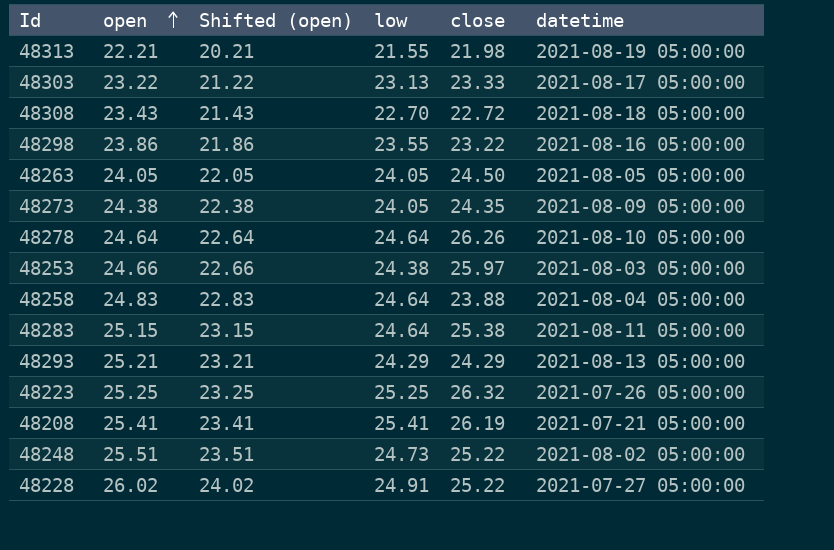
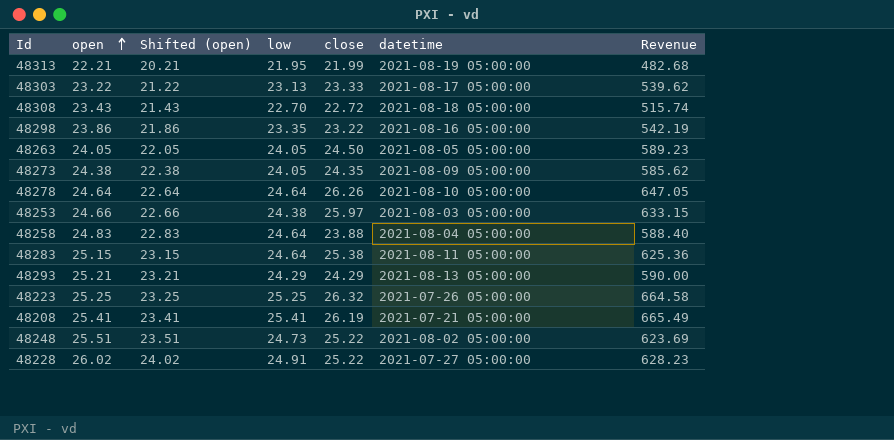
column Revenue | formula: none -> [low] * [close]
48313 | low: 21.55 -> 21.95
48313 | close: 21.98 -> 21.99
48298 | low: 23.55 -> 23.35

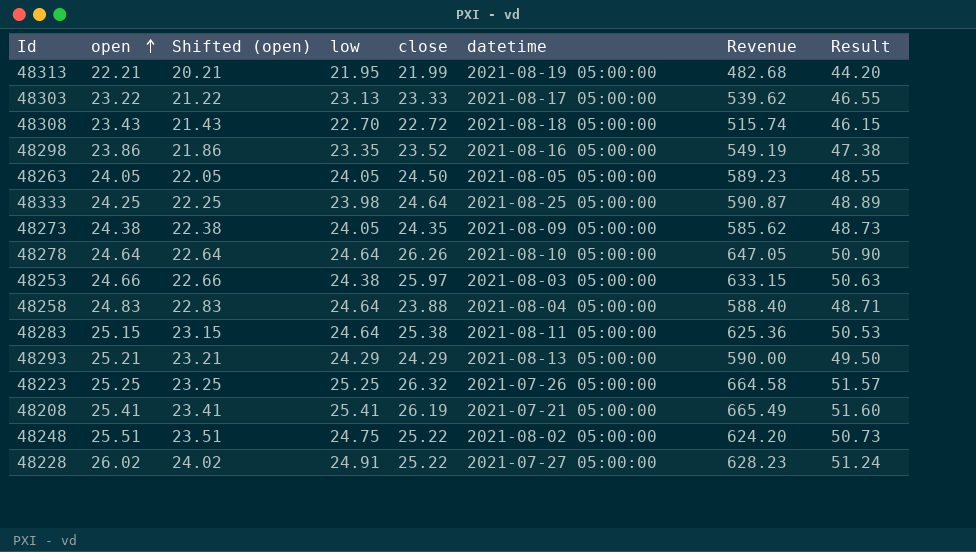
column Result | formula: none -> [open] + [close]
48298 | close: 23.22 -> 23.52
48298 | Revenue: 542.19 -> 549.19
row 48333: none -> 24.25 | 22.25 | 23.98 | 24.64 | 2021-08-25 05:00:00 | 590.87 | 48.89
48248 | low: 24.73 -> 24.75
48248 | Revenue: 623.69 -> 624.20

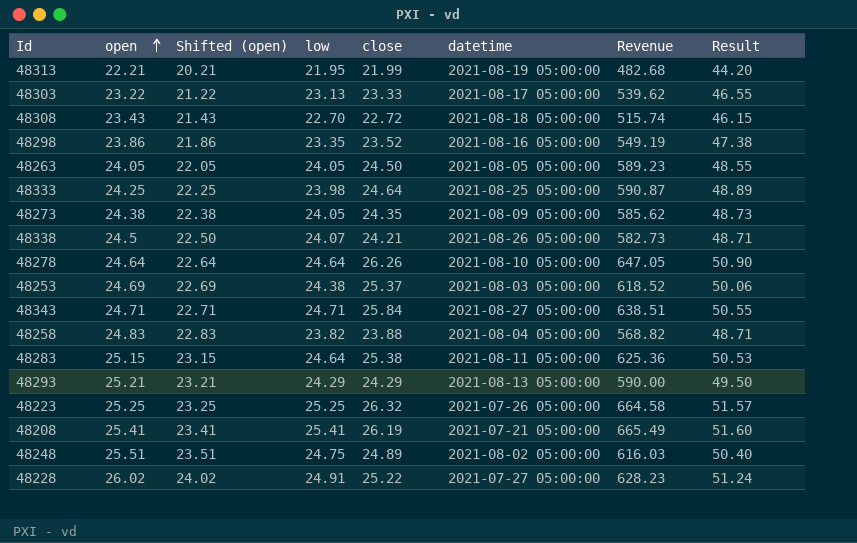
row 48338: none -> 24.5 | 22.50 | 24.07 | 24.21 | 2021-08-26 05:00:00 | 582.73 | 48.71
48253 | open: 24.66 -> 24.69
48253 | Shifted (open): 22.66 -> 22.69
48253 | close: 25.97 -> 25.37
48253 | Revenue: 633.15 -> 618.52
48253 | Result: 50.63 -> 50.06
row 48343: none -> 24.71 | 22.71 | 24.71 | 25.84 | 2021-08-27 05:00:00 | 638.51 | 50.55
48258 | low: 24.64 -> 23.82
48258 | Revenue: 588.40 -> 568.82
48248 | close: 25.22 -> 24.89
48248 | Revenue: 624.20 -> 616.03
48248 | Result: 50.73 -> 50.40

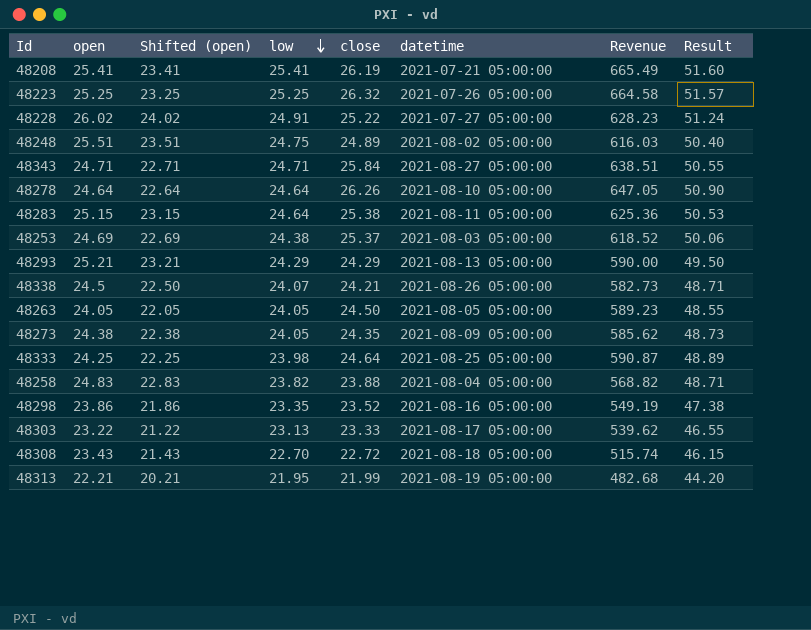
row order: open ascending -> low descending

